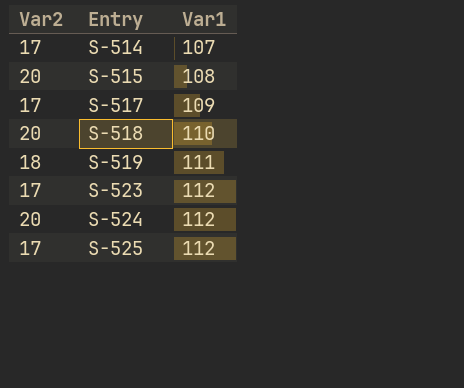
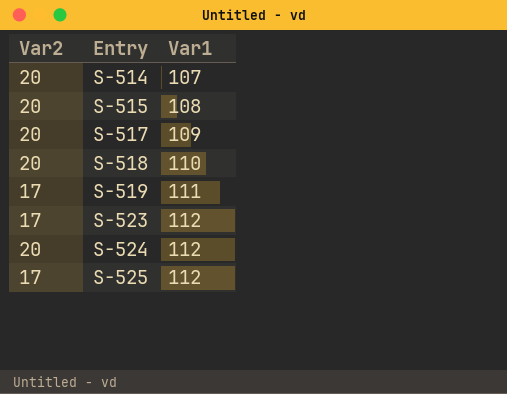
S-514 | Var2: 17 -> 20
S-517 | Var2: 17 -> 20
S-519 | Var2: 18 -> 17

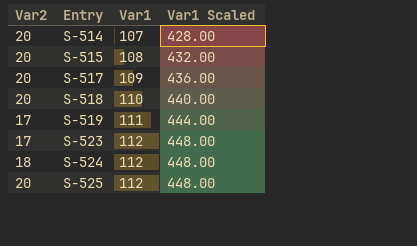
column Var1 Scaled | formula: none -> [Var1] * 4
S-524 | Var2: 20 -> 18
S-525 | Var2: 17 -> 20

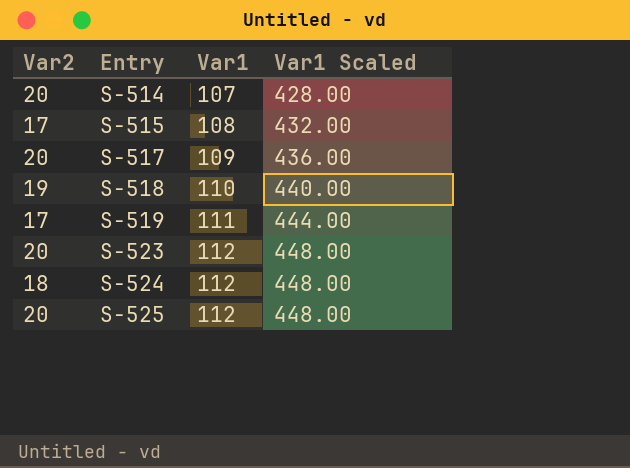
S-515 | Var2: 20 -> 17
S-518 | Var2: 20 -> 19
S-523 | Var2: 17 -> 20

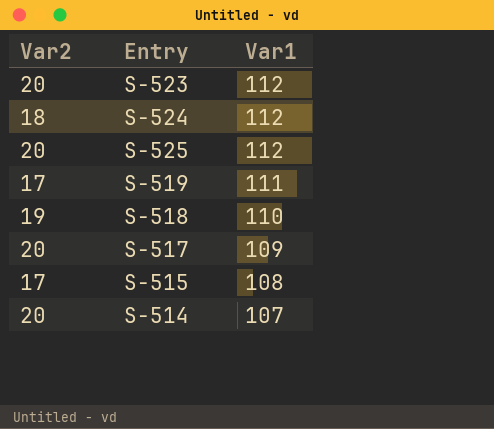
row order: Entry ascending -> Var1 descending
column Var1 Scaled | formula: [Var1] * 4 -> none

